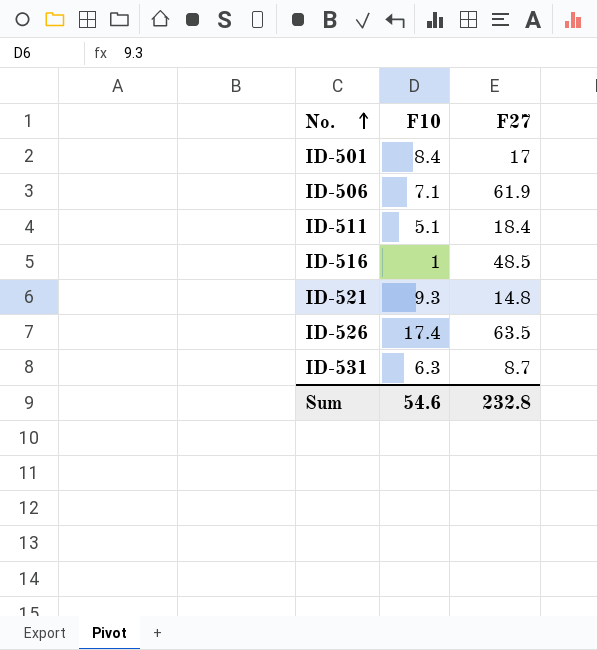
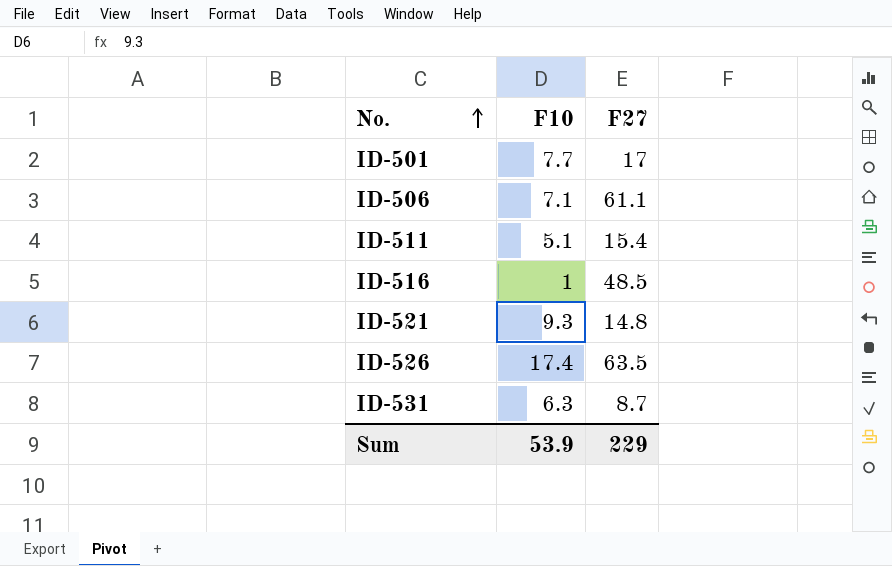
ID-501 | F10: 8.4 -> 7.7
ID-506 | F27: 61.9 -> 61.1
ID-511 | F27: 18.4 -> 15.4
Sum | F10: 54.6 -> 53.9
Sum | F27: 232.8 -> 229

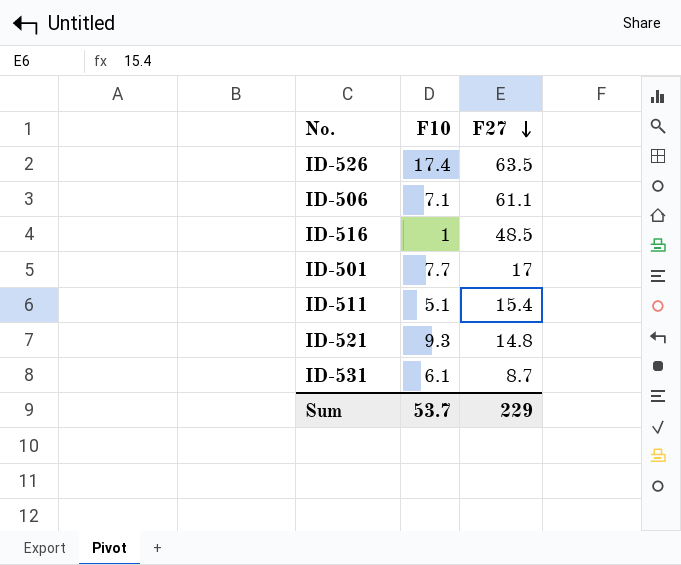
row order: No. ascending -> F27 descending
ID-531 | F10: 6.3 -> 6.1
Sum | F10: 53.9 -> 53.7

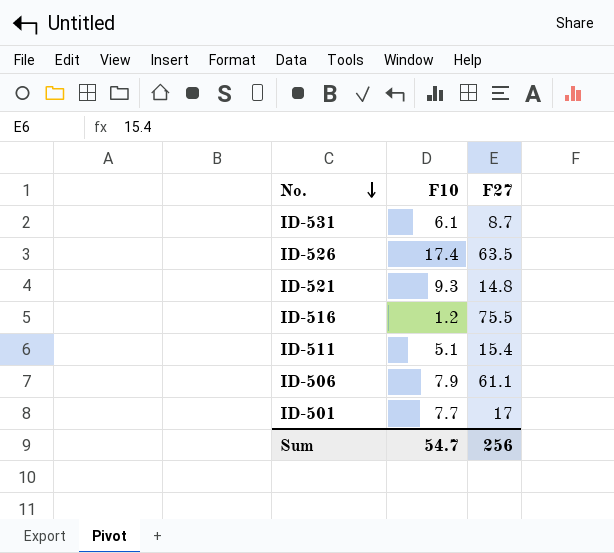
row order: F27 descending -> No. descending
ID-516 | F10: 1 -> 1.2
ID-516 | F27: 48.5 -> 75.5
ID-506 | F10: 7.1 -> 7.9
Sum | F10: 53.7 -> 54.7
Sum | F27: 229 -> 256

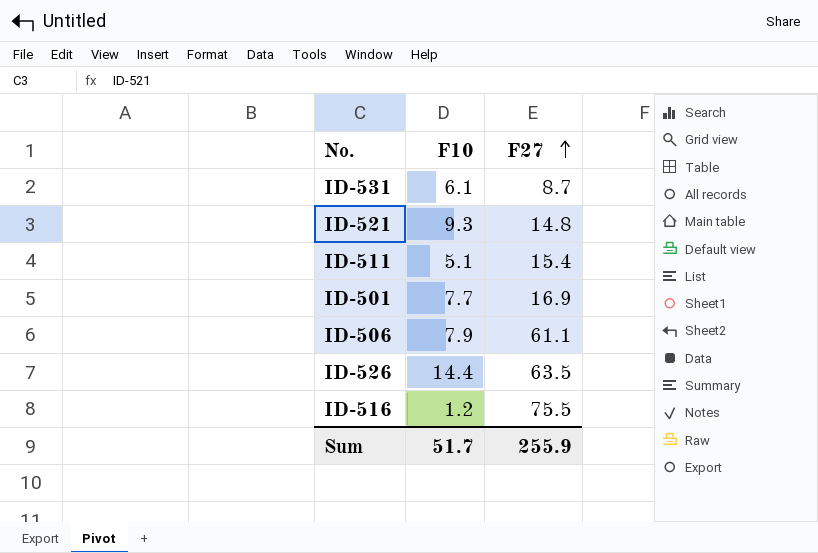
row order: No. descending -> F27 ascending
ID-501 | F27: 17 -> 16.9
ID-526 | F10: 17.4 -> 14.4
Sum | F10: 54.7 -> 51.7
Sum | F27: 256 -> 255.9

